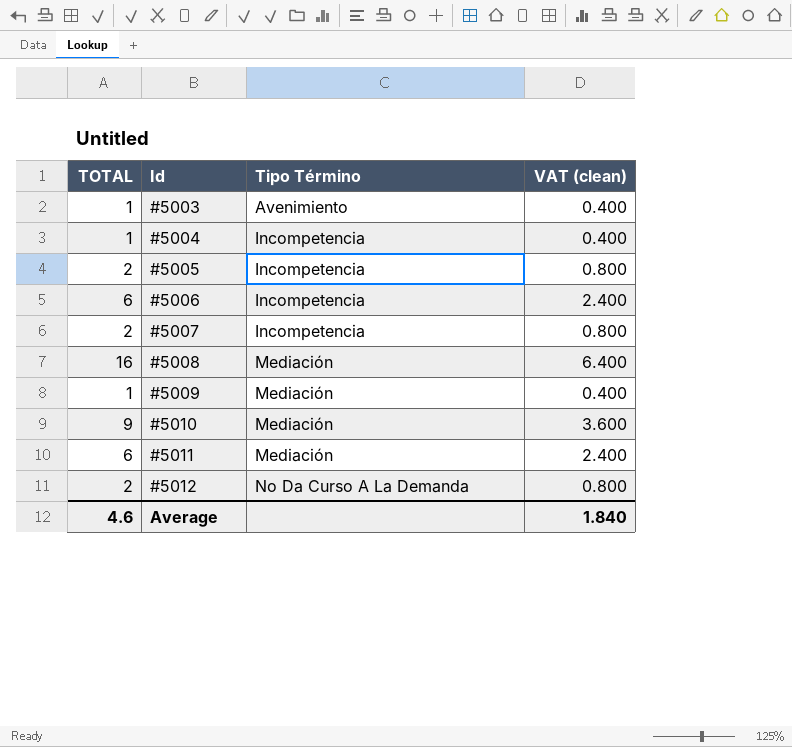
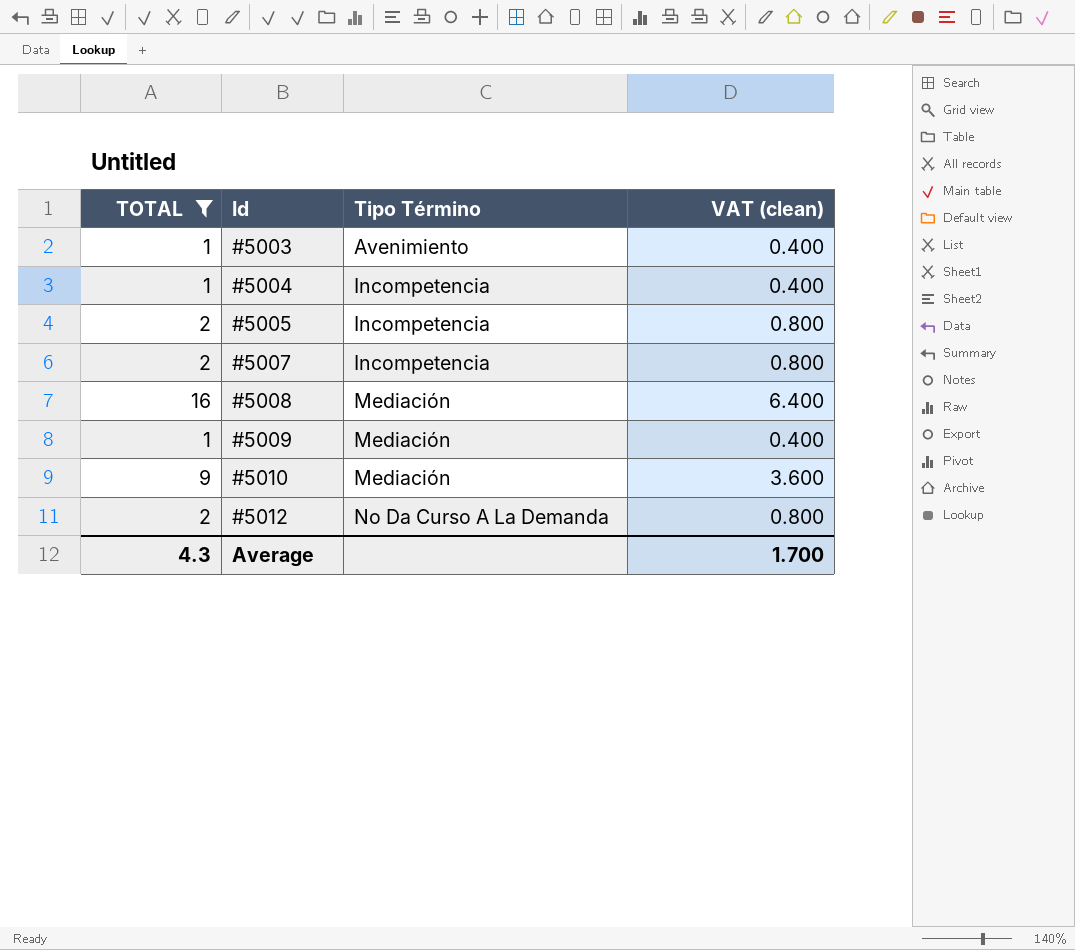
filter: none -> TOTAL != 6
Average | TOTAL: 4.6 -> 4.3
Average | VAT (clean): 1.840 -> 1.700

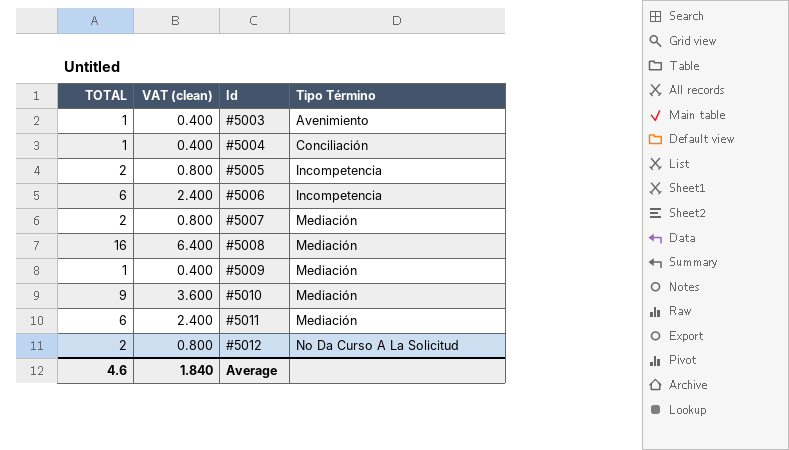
filter: TOTAL != 6 -> none
column VAT (clean) | position: 4 -> 2
#5004 | Tipo Término: Incompetencia -> Conciliación
#5007 | Tipo Término: Incompetencia -> Mediación
#5012 | Tipo Término: No Da Curso A La Demanda -> No Da Curso A La Solicitud
Average | TOTAL: 4.3 -> 4.6
Average | VAT (clean): 1.700 -> 1.840

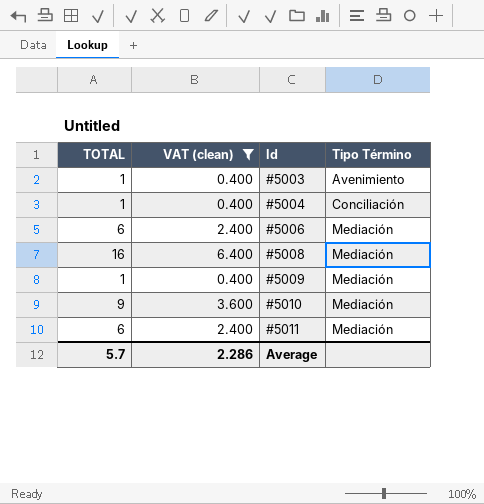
filter: none -> VAT (clean) != 0.800
#5006 | Tipo Término: Incompetencia -> Mediación
Average | TOTAL: 4.6 -> 5.7
Average | VAT (clean): 1.840 -> 2.286

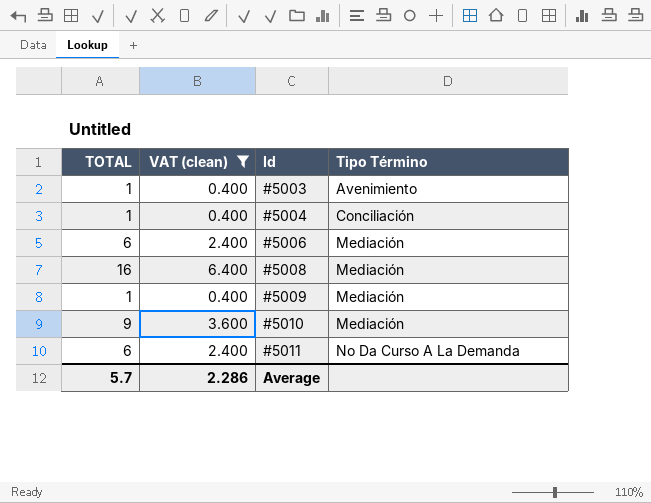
#5011 | Tipo Término: Mediación -> No Da Curso A La Demanda

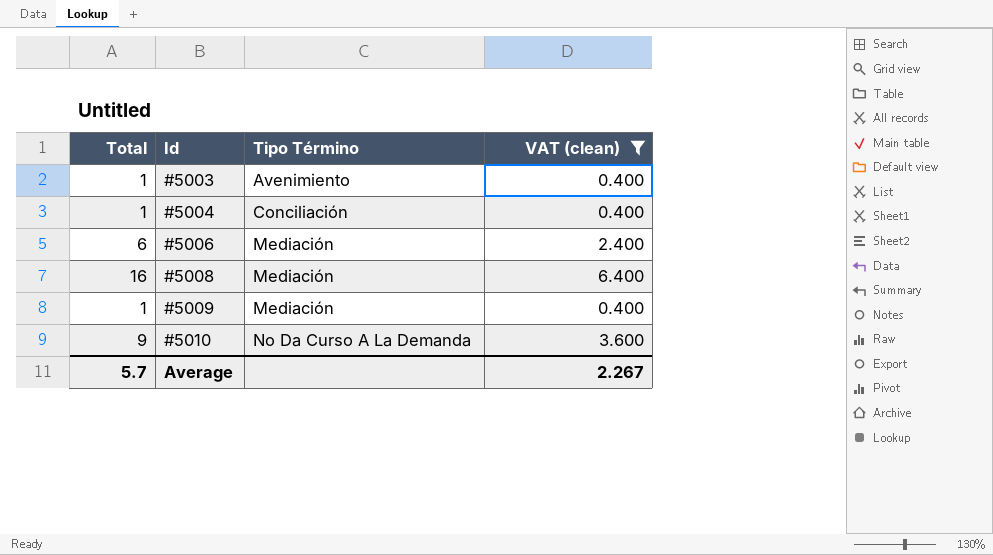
column name: TOTAL -> Total
column VAT (clean) | position: 2 -> 4
row #5011: 6 | 2.400 | No Da Curso A La Demanda -> none
#5010 | Tipo Término: Mediación -> No Da Curso A La Demanda
Average | VAT (clean): 2.286 -> 2.267

